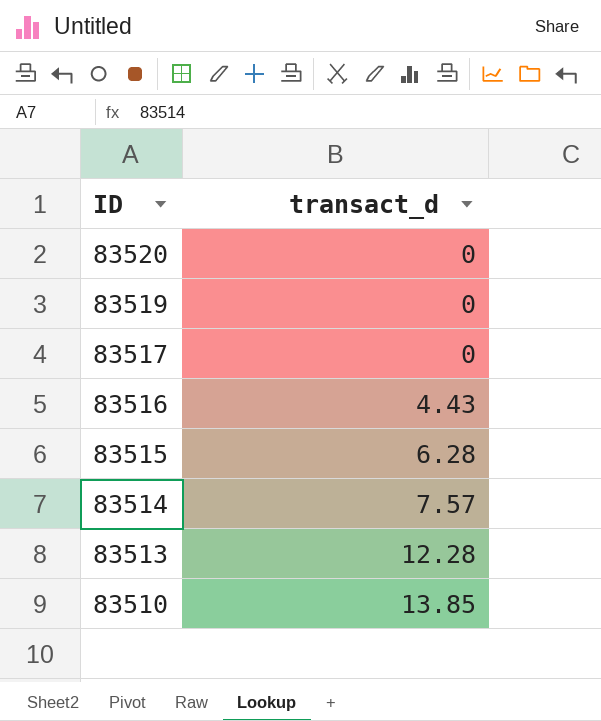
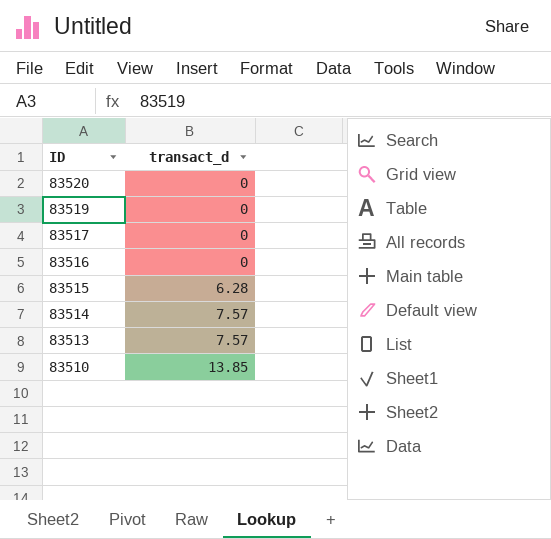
83516 | transact_d: 4.43 -> 0
83513 | transact_d: 12.28 -> 7.57

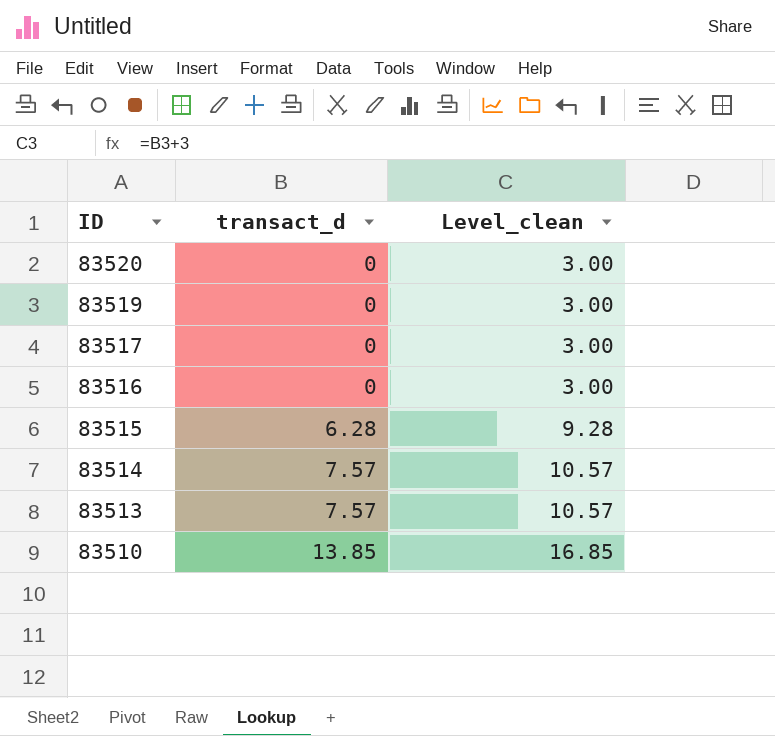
column Level_clean | formula: none -> [transact_d] + 3

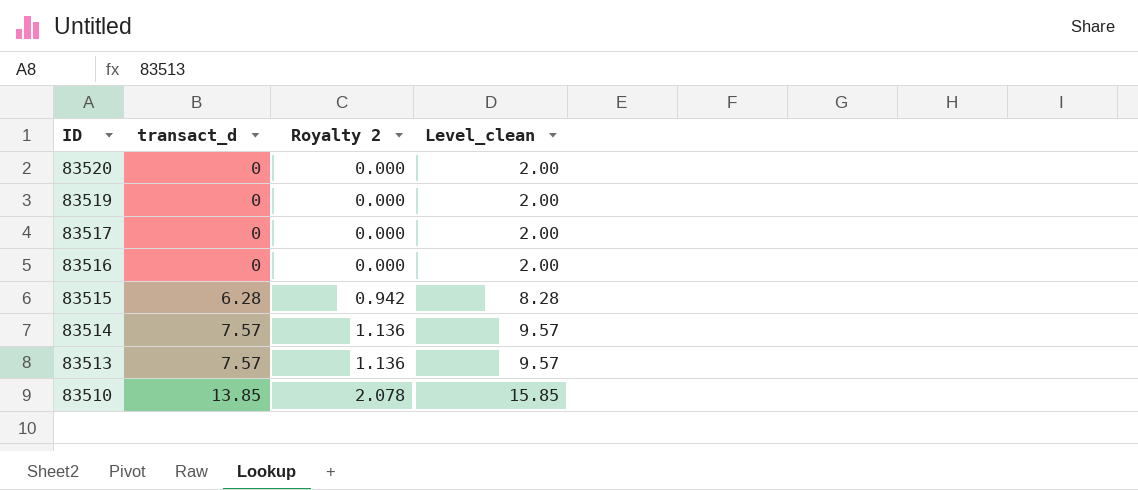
column Royalty 2 | formula: none -> [transact_d] * 0.15
column Level_clean | formula: [transact_d] + 3 -> [transact_d] + 2

